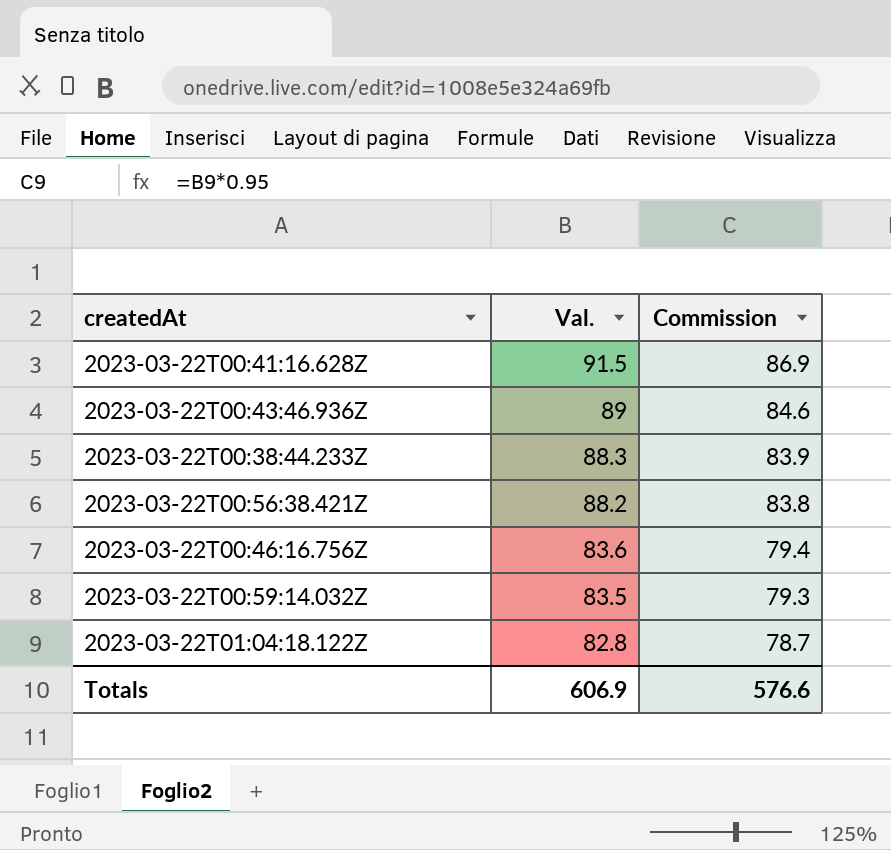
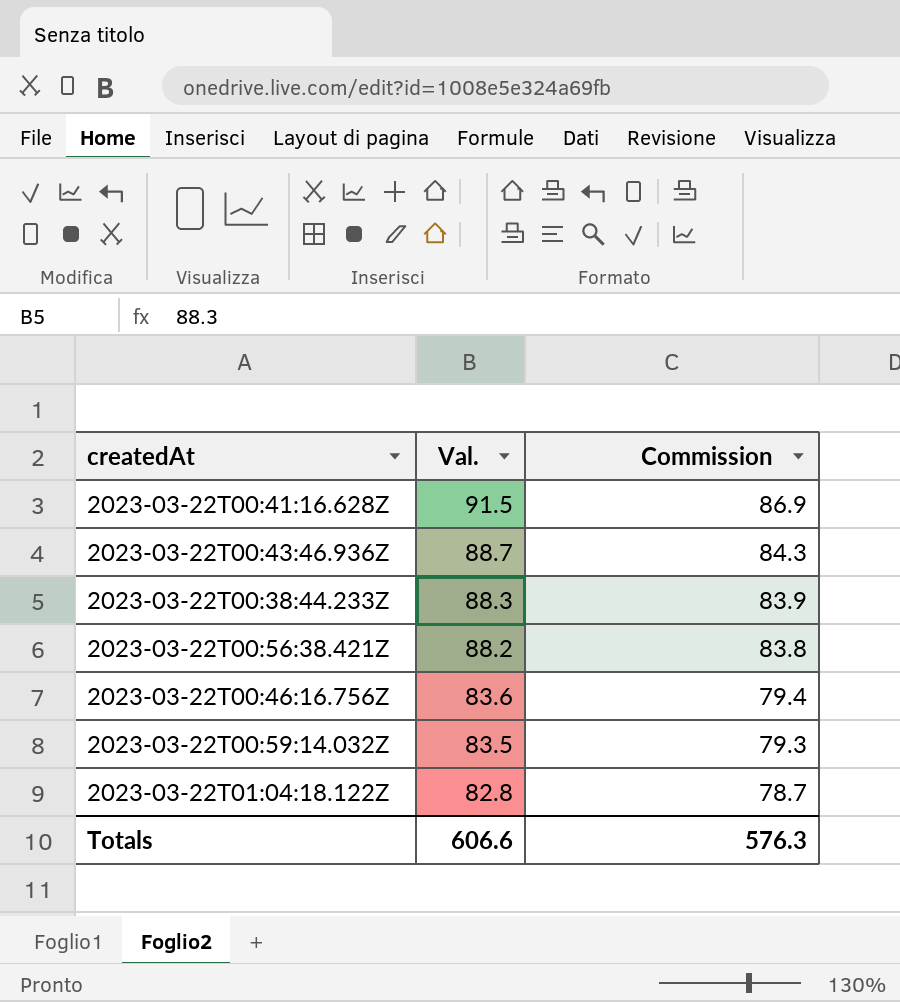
2023-03-22T00:43:46.936Z | Val.: 89 -> 88.7
2023-03-22T00:43:46.936Z | Commission: 84.6 -> 84.3
Totals | Val.: 606.9 -> 606.6
Totals | Commission: 576.6 -> 576.3

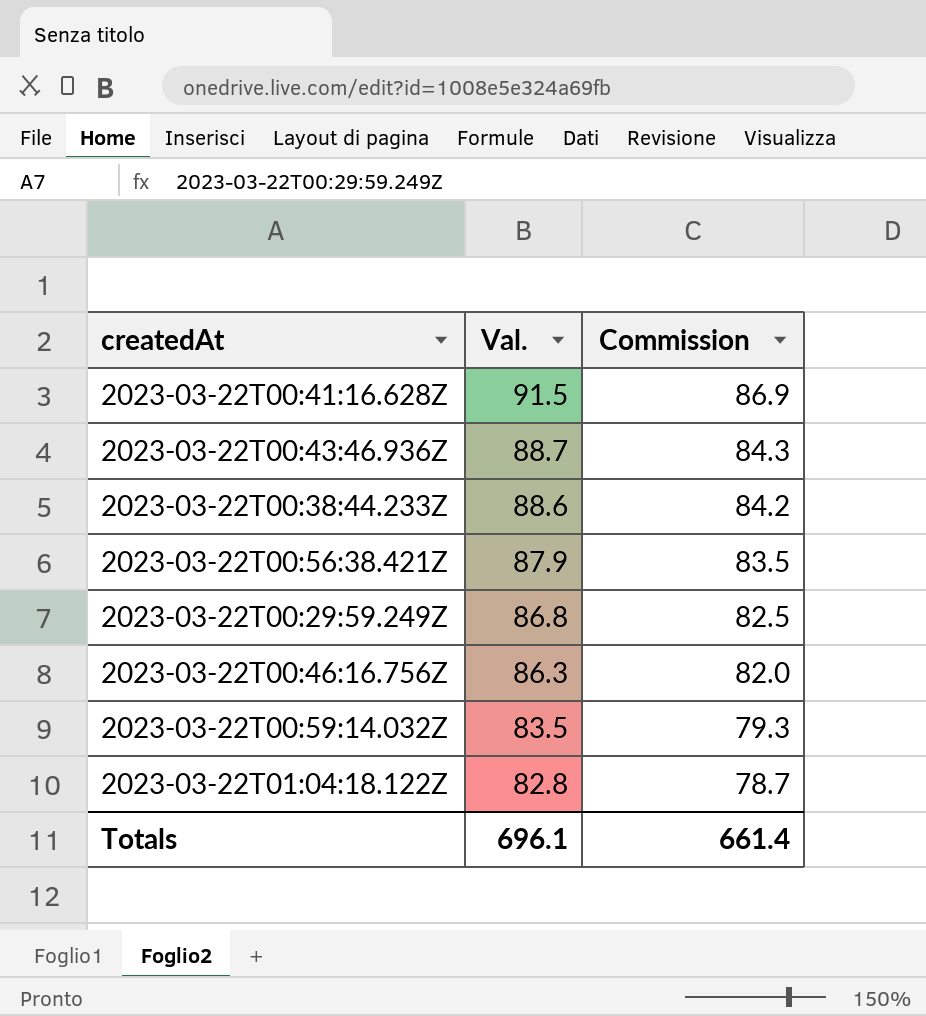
2023-03-22T00:38:44.233Z | Val.: 88.3 -> 88.6
2023-03-22T00:38:44.233Z | Commission: 83.9 -> 84.2
2023-03-22T00:56:38.421Z | Val.: 88.2 -> 87.9
2023-03-22T00:56:38.421Z | Commission: 83.8 -> 83.5
row 2023-03-22T00:29:59.249Z: none -> 86.8 | 82.5
2023-03-22T00:46:16.756Z | Val.: 83.6 -> 86.3
2023-03-22T00:46:16.756Z | Commission: 79.4 -> 82.0
Totals | Val.: 606.6 -> 696.1
Totals | Commission: 576.3 -> 661.4

